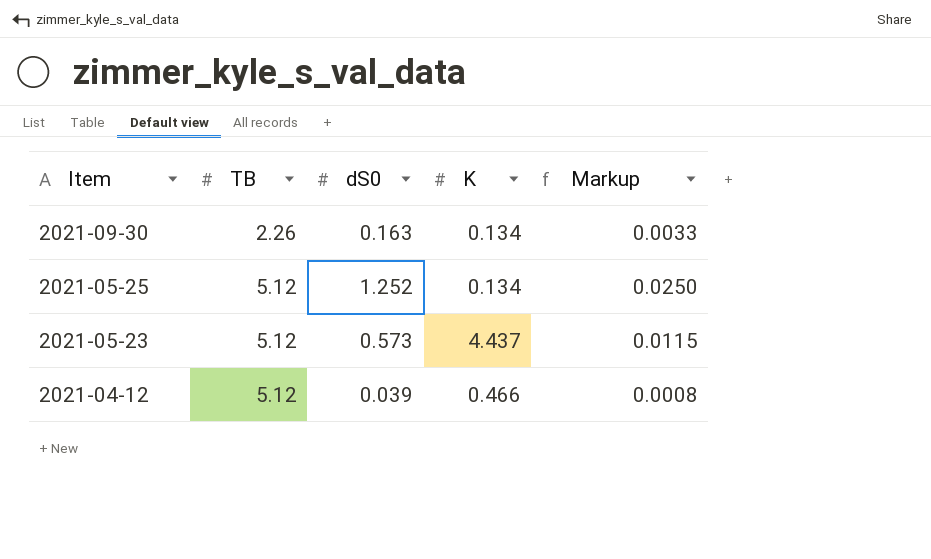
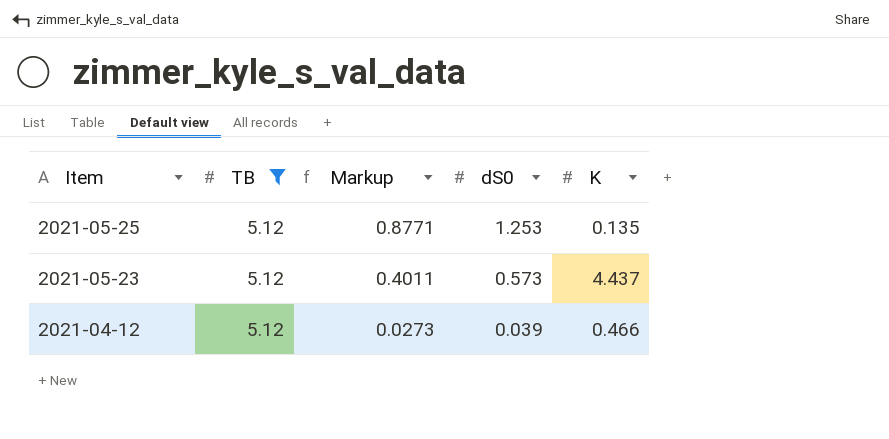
filter: none -> TB = 5.12
column Markup | formula: [dS0] * 0.02 -> [dS0] * 0.7
column Markup | position: 5 -> 3
2021-05-25 | dS0: 1.252 -> 1.253
2021-05-25 | K: 0.134 -> 0.135

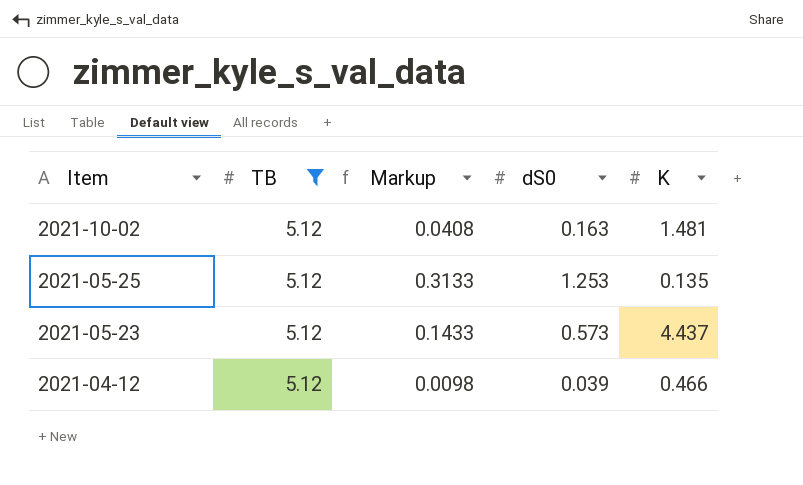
column Markup | formula: [dS0] * 0.7 -> [dS0] * 0.25
row 2021-10-02: none -> 5.12 | 0.0408 | 0.163 | 1.481

